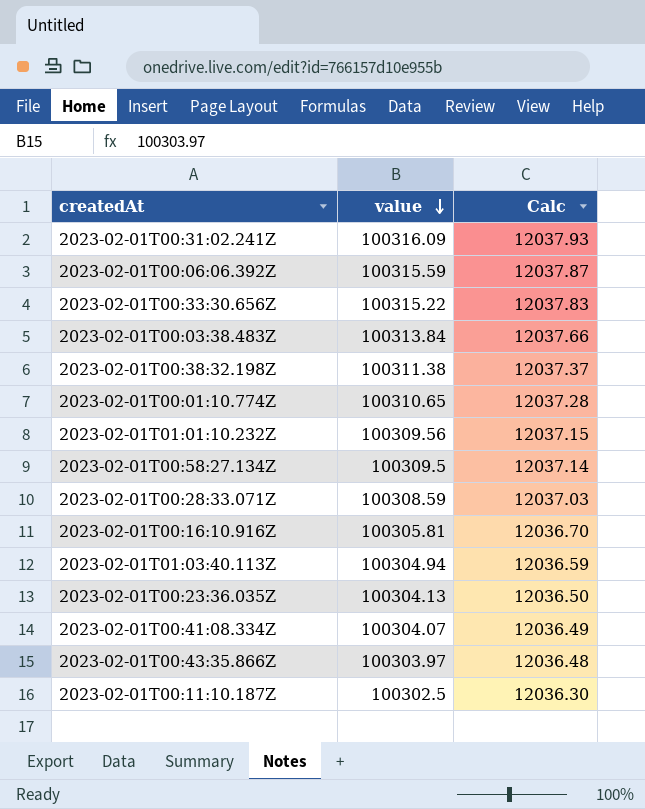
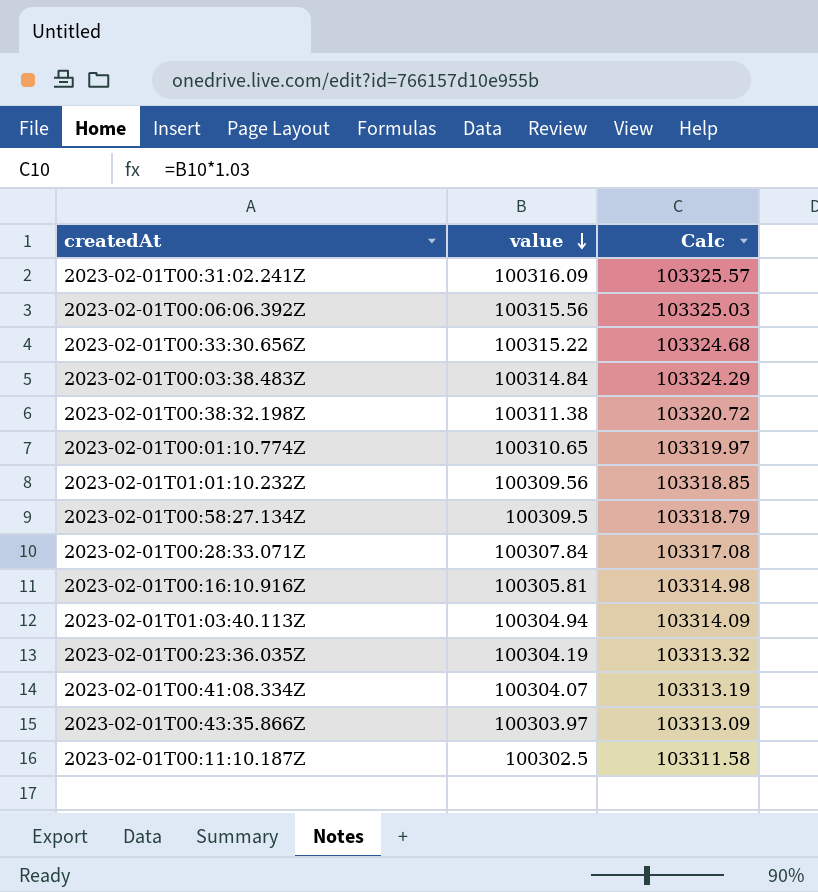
column Calc | formula: [value] * 0.12 -> [value] * 1.03
2023-02-01T00:06:06.392Z | value: 100315.59 -> 100315.56
2023-02-01T00:03:38.483Z | value: 100313.84 -> 100314.84
2023-02-01T00:28:33.071Z | value: 100308.59 -> 100307.84
2023-02-01T00:23:36.035Z | value: 100304.13 -> 100304.19

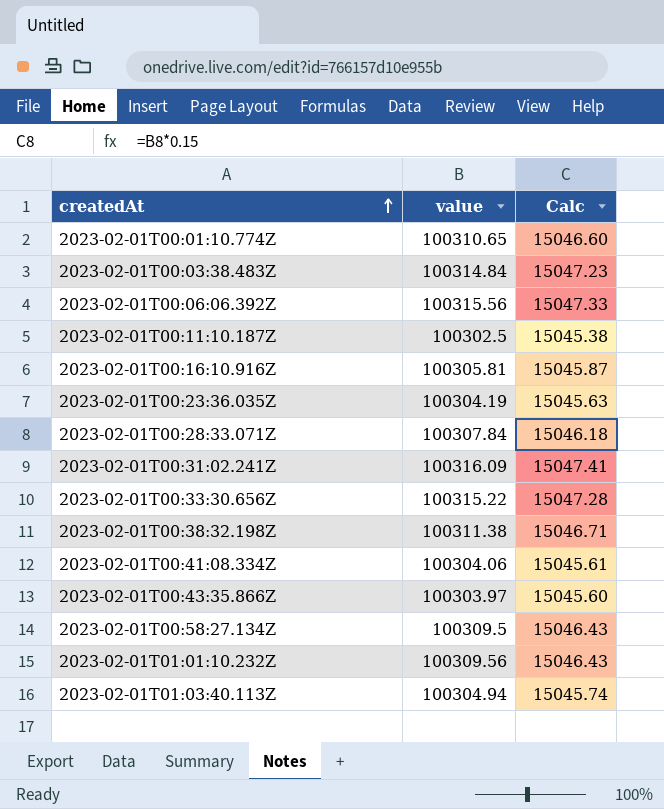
row order: value descending -> createdAt ascending
column Calc | formula: [value] * 1.03 -> [value] * 0.15
2023-02-01T00:41:08.334Z | value: 100304.07 -> 100304.06

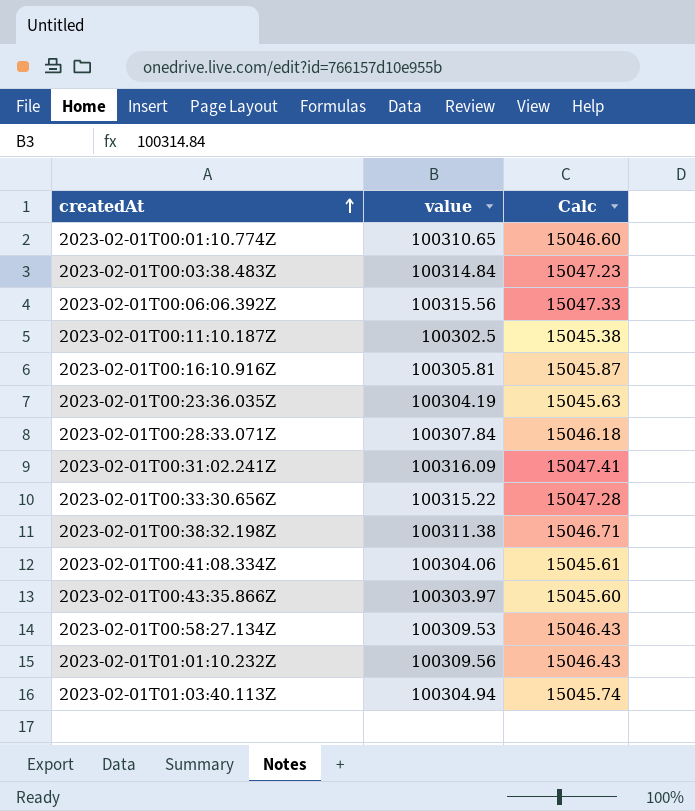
2023-02-01T00:58:27.134Z | value: 100309.5 -> 100309.53

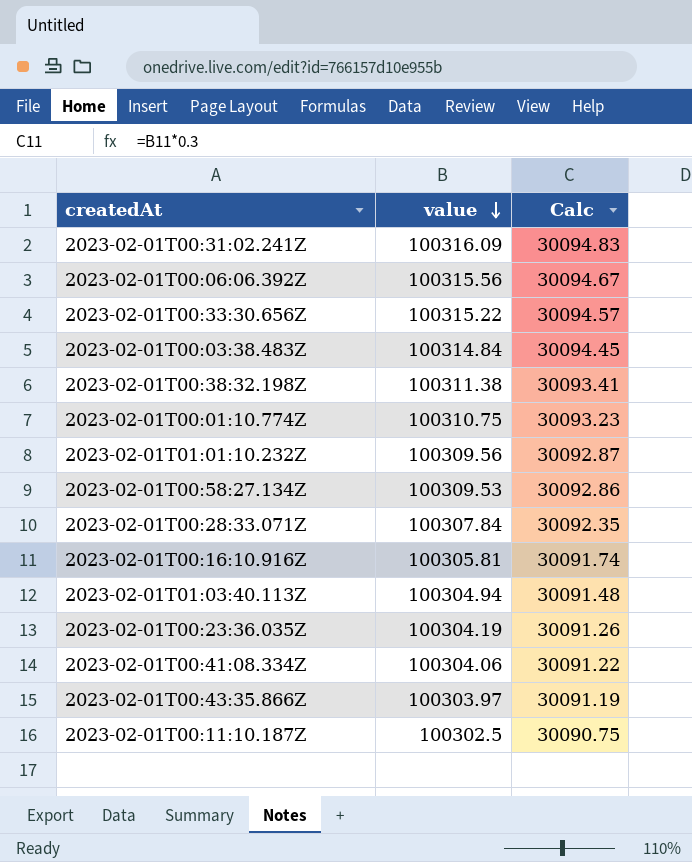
row order: createdAt ascending -> value descending
column Calc | formula: [value] * 0.15 -> [value] * 0.3
2023-02-01T00:01:10.774Z | value: 100310.65 -> 100310.75

